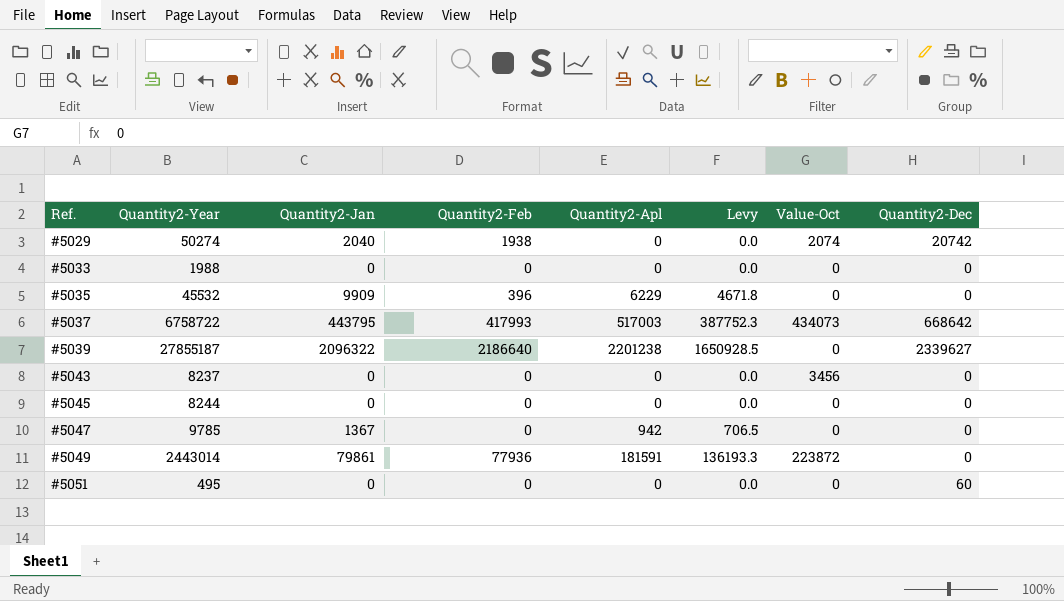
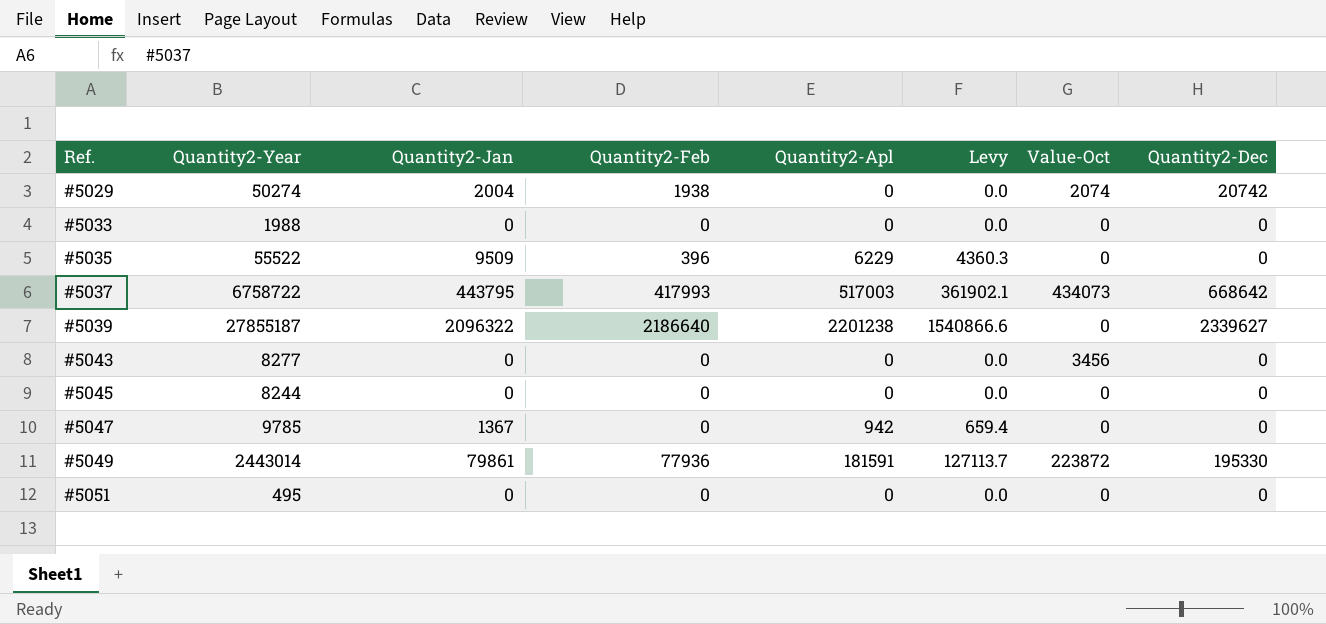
column Levy | formula: [Quantity2-Apl] * 0.75 -> [Quantity2-Apl] * 0.7
#5029 | Quantity2-Jan: 2040 -> 2004
#5035 | Quantity2-Year: 45532 -> 55522
#5035 | Quantity2-Jan: 9909 -> 9509
#5043 | Quantity2-Year: 8237 -> 8277
#5049 | Quantity2-Dec: 0 -> 195330
#5051 | Quantity2-Dec: 60 -> 0

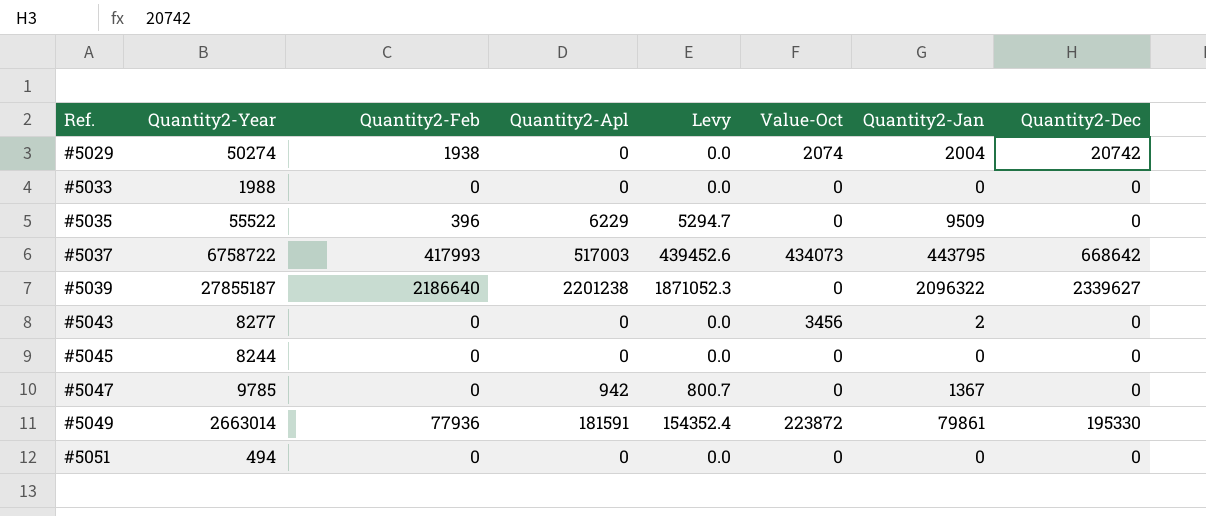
column Levy | formula: [Quantity2-Apl] * 0.7 -> [Quantity2-Apl] * 0.85
column Quantity2-Jan | position: 3 -> 7
#5043 | Quantity2-Jan: 0 -> 2
#5049 | Quantity2-Year: 2443014 -> 2663014
#5051 | Quantity2-Year: 495 -> 494

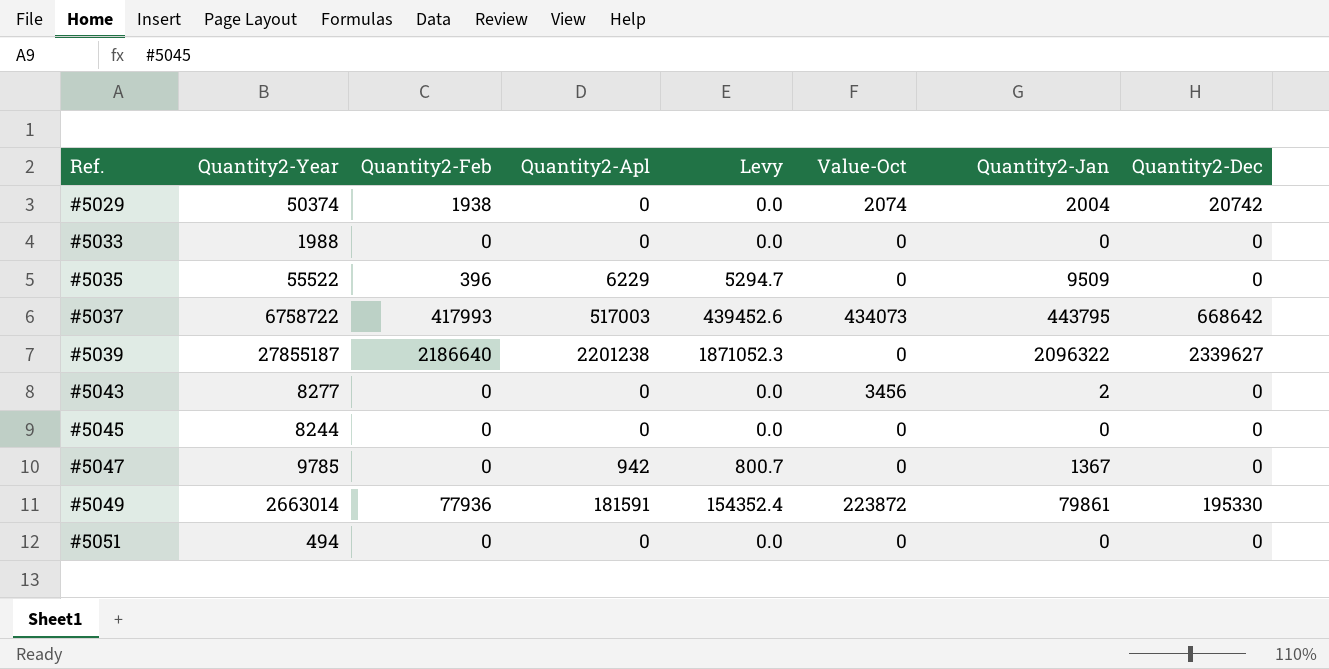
#5029 | Quantity2-Year: 50274 -> 50374

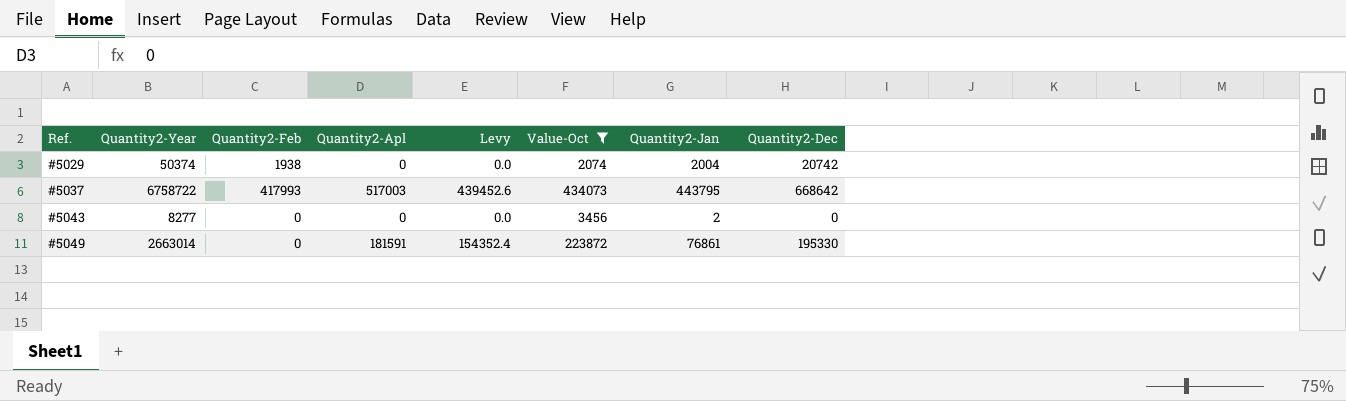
filter: none -> Value-Oct != 0
#5049 | Quantity2-Feb: 77936 -> 0
#5049 | Quantity2-Jan: 79861 -> 76861

